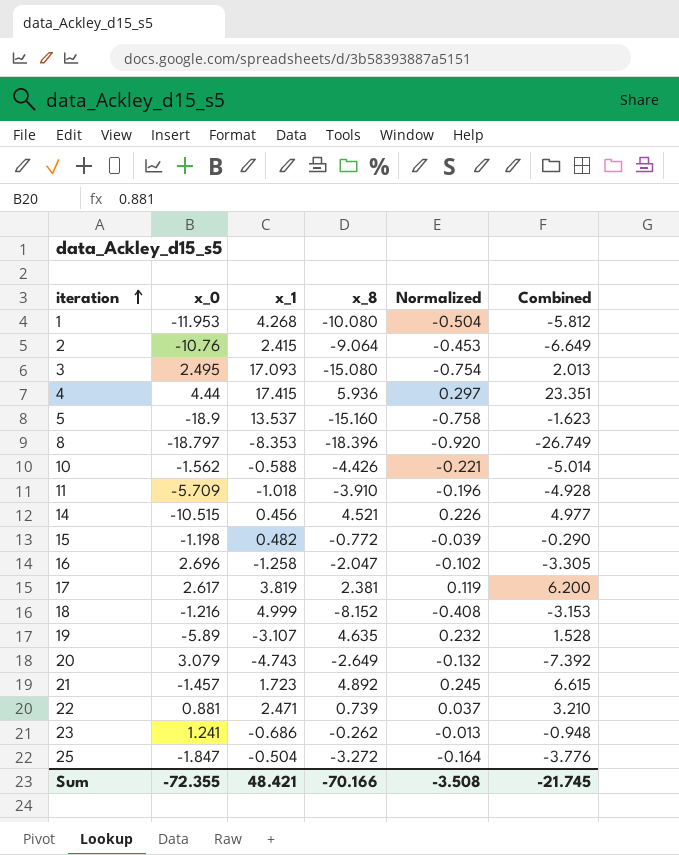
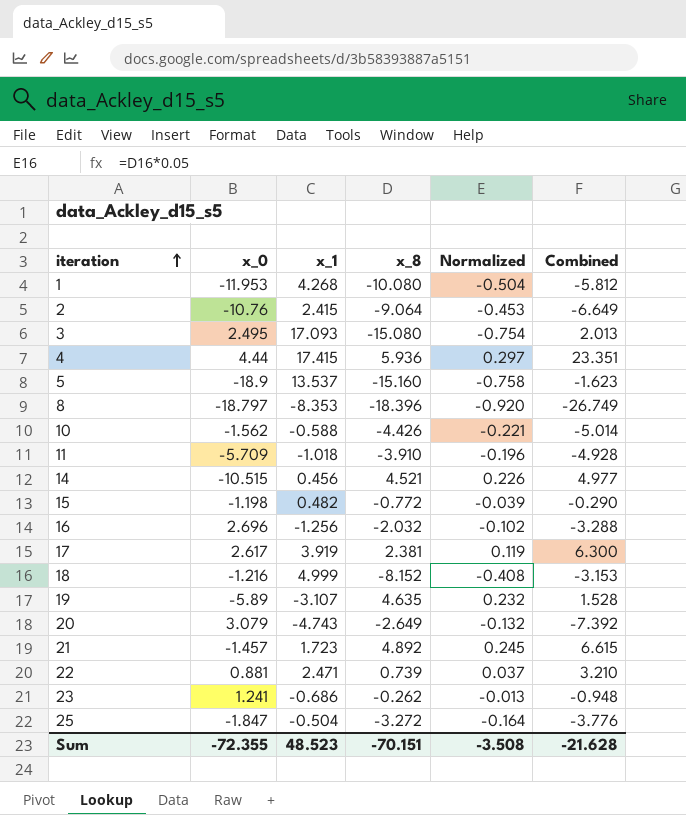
16 | x_1: -1.258 -> -1.256
16 | x_8: -2.047 -> -2.032
16 | Combined: -3.305 -> -3.288
17 | x_1: 3.819 -> 3.919
17 | Combined: 6.200 -> 6.300
Sum | x_1: 48.421 -> 48.523
Sum | x_8: -70.166 -> -70.151
Sum | Combined: -21.745 -> -21.628

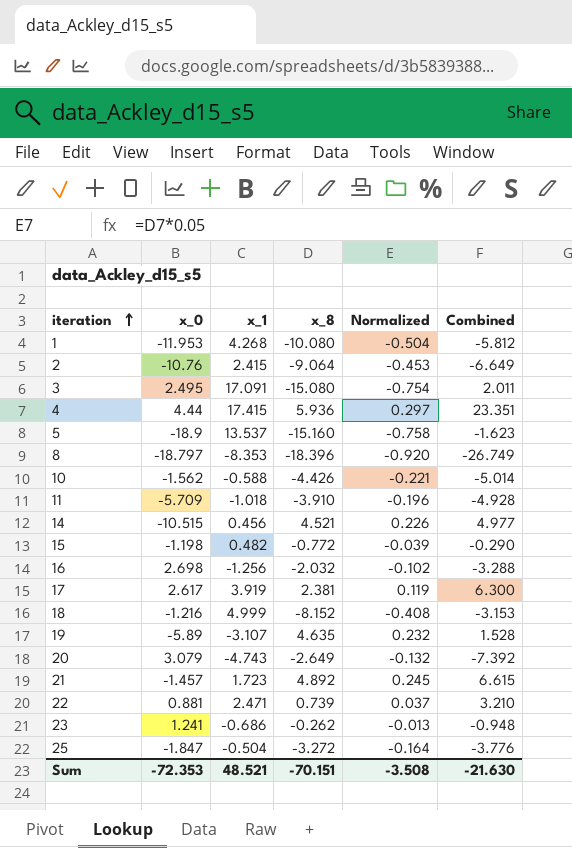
3 | x_1: 17.093 -> 17.091
3 | Combined: 2.013 -> 2.011
16 | x_0: 2.696 -> 2.698
Sum | x_0: -72.355 -> -72.353
Sum | x_1: 48.523 -> 48.521
Sum | Combined: -21.628 -> -21.630

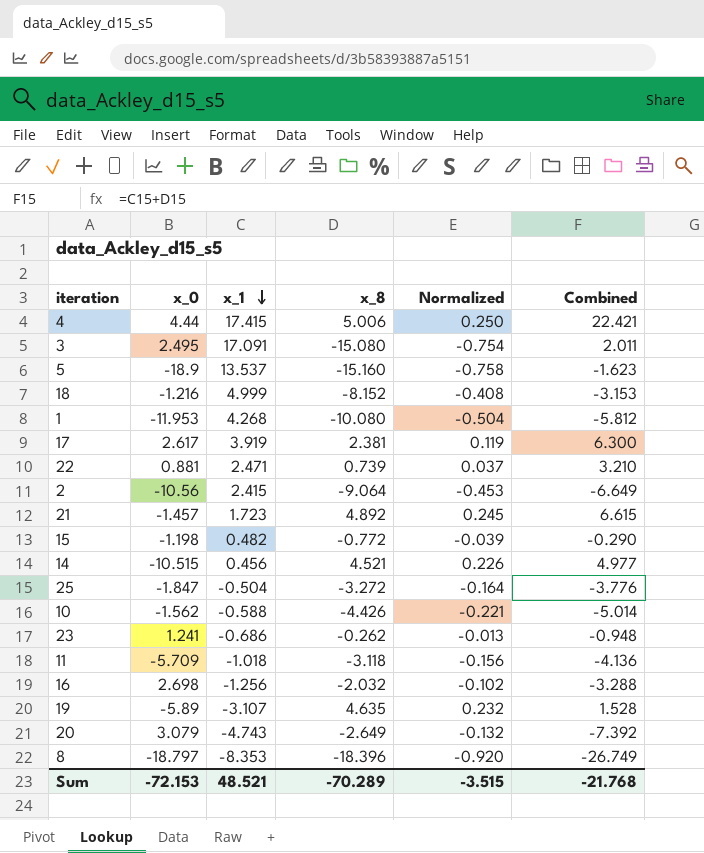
row order: iteration ascending -> x_1 descending
4 | x_8: 5.936 -> 5.006
4 | Normalized: 0.297 -> 0.250
4 | Combined: 23.351 -> 22.421
2 | x_0: -10.76 -> -10.56
11 | x_8: -3.910 -> -3.118
11 | Normalized: -0.196 -> -0.156
11 | Combined: -4.928 -> -4.136
Sum | x_0: -72.353 -> -72.153
Sum | x_8: -70.151 -> -70.289
Sum | Normalized: -3.508 -> -3.515
Sum | Combined: -21.630 -> -21.768

